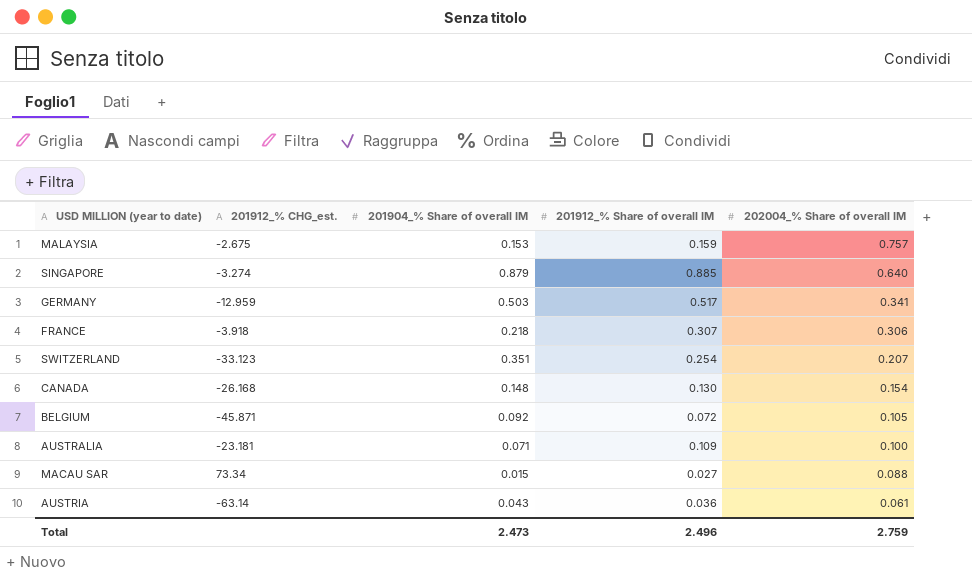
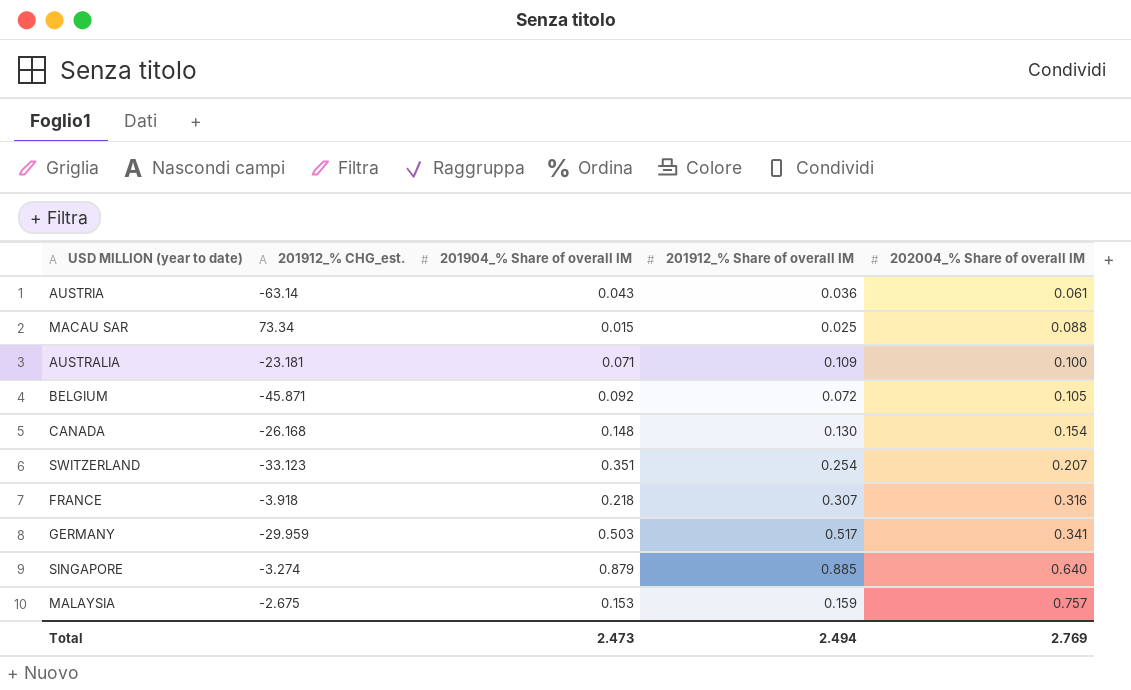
row order: 202004_% Share of overall IM descending -> 202004_% Share of overall IM ascending
MACAU SAR | 201912_% Share of overall IM: 0.027 -> 0.025
FRANCE | 202004_% Share of overall IM: 0.306 -> 0.316
GERMANY | 201912_% CHG_est.: -12.959 -> -29.959
Total | 201912_% Share of overall IM: 2.496 -> 2.494
Total | 202004_% Share of overall IM: 2.759 -> 2.769

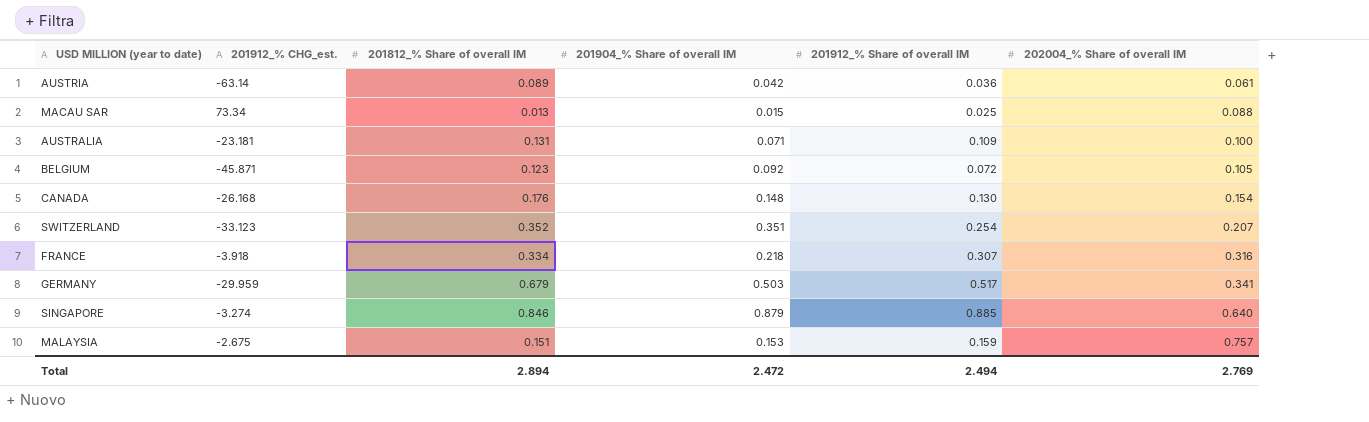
column 201812_% Share of overall IM | position: none -> 3
AUSTRIA | 201904_% Share of overall IM: 0.043 -> 0.042
Total | 201904_% Share of overall IM: 2.473 -> 2.472

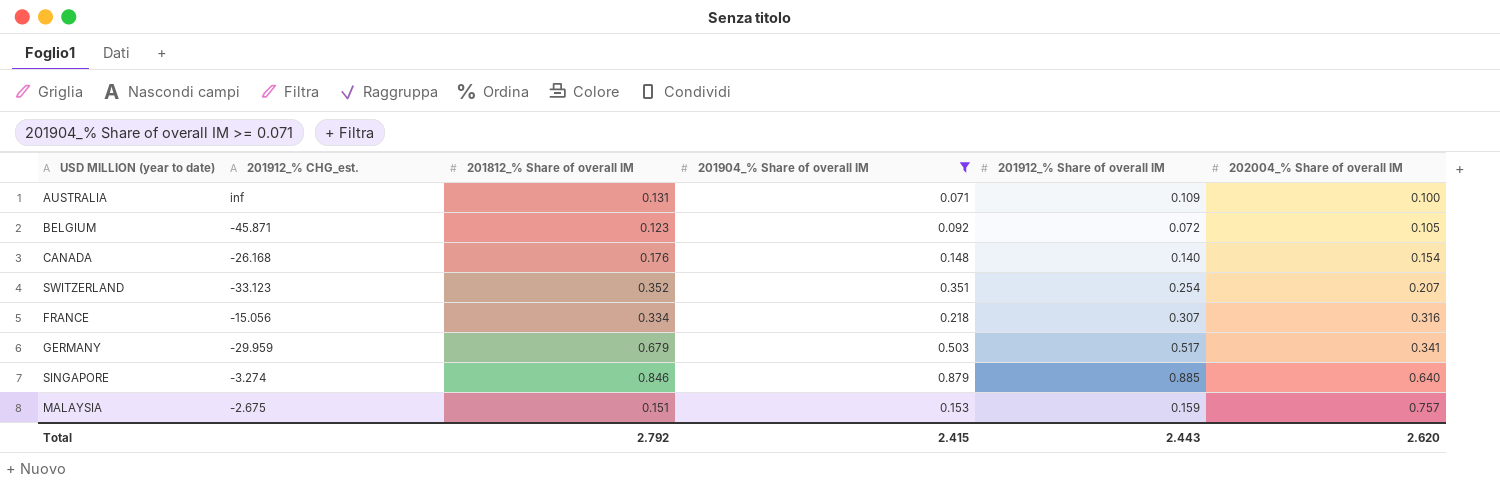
filter: none -> 201904_% Share of overall IM >= 0.071
AUSTRALIA | 201912_% CHG_est.: -23.181 -> inf
CANADA | 201912_% Share of overall IM: 0.130 -> 0.140
FRANCE | 201912_% CHG_est.: -3.918 -> -15.056
Total | 201812_% Share of overall IM: 2.894 -> 2.792
Total | 201904_% Share of overall IM: 2.472 -> 2.415
Total | 201912_% Share of overall IM: 2.494 -> 2.443
Total | 202004_% Share of overall IM: 2.769 -> 2.620

